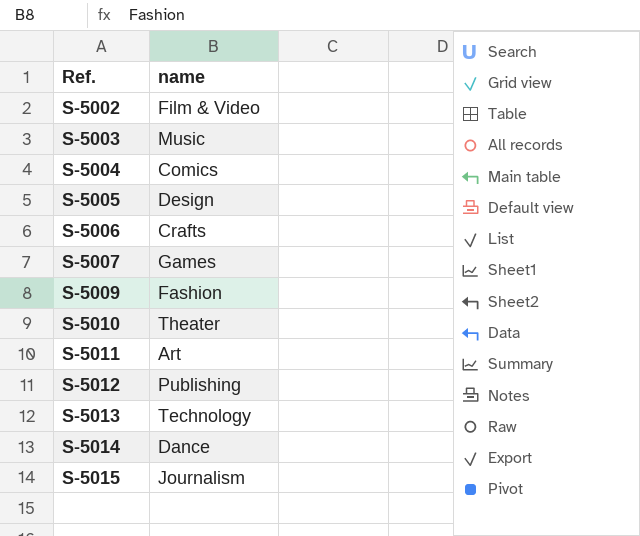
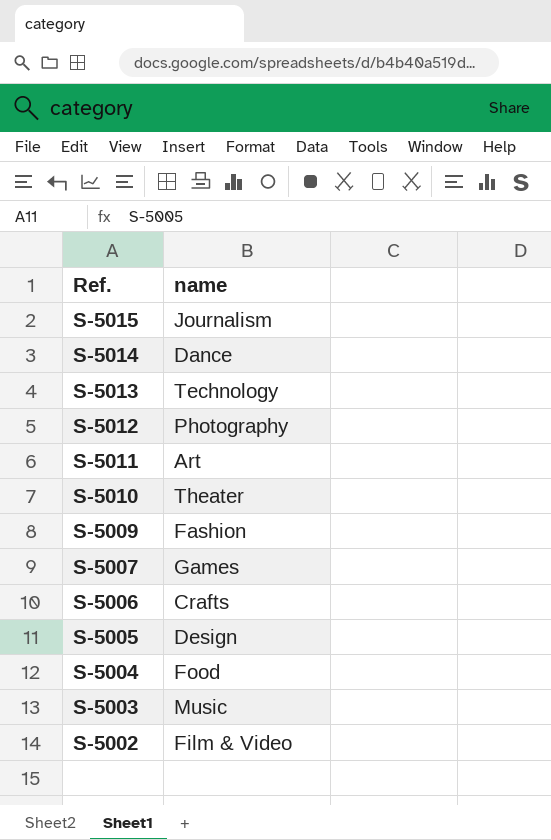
row order: Ref. ascending -> Ref. descending
S-5012 | name: Publishing -> Photography
S-5004 | name: Comics -> Food

